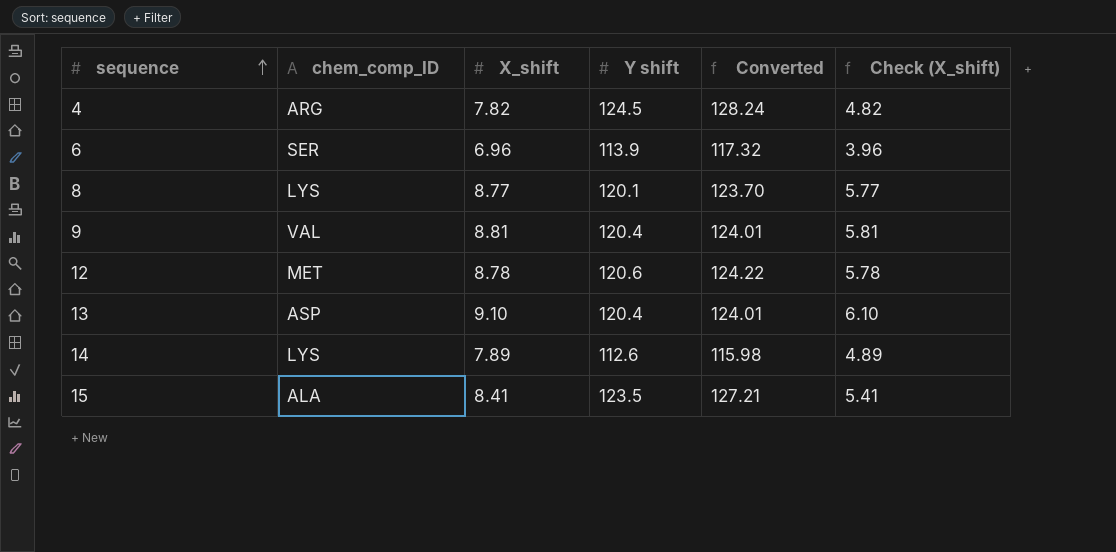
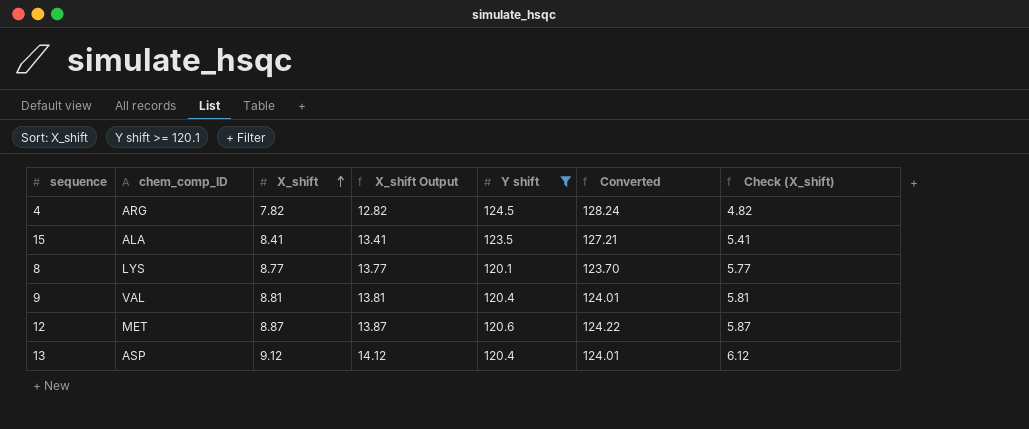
filter: none -> Y shift >= 120.1
row order: sequence ascending -> X_shift ascending
column X_shift Output | formula: none -> [X_shift] + 5
12 | X_shift: 8.78 -> 8.87
12 | Check (X_shift): 5.78 -> 5.87
13 | X_shift: 9.10 -> 9.12
13 | Check (X_shift): 6.10 -> 6.12

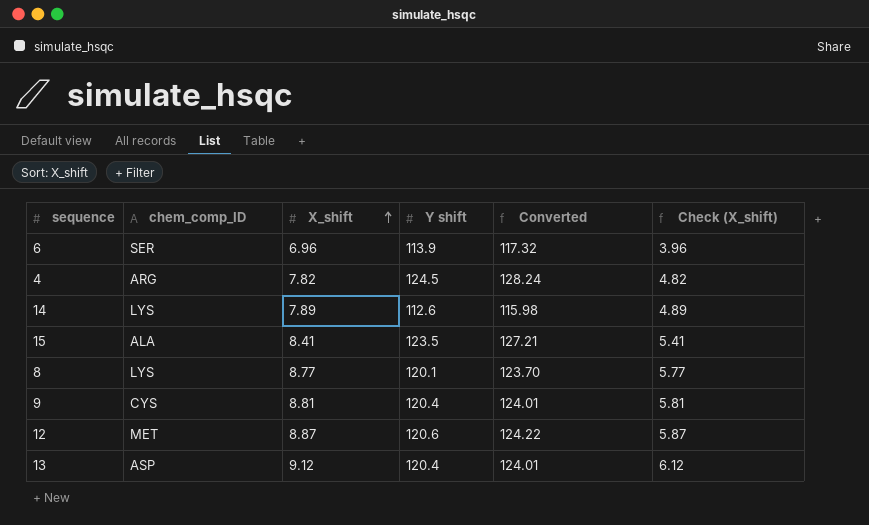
filter: Y shift >= 120.1 -> none
column X_shift Output | formula: [X_shift] + 5 -> none
9 | chem_comp_ID: VAL -> CYS

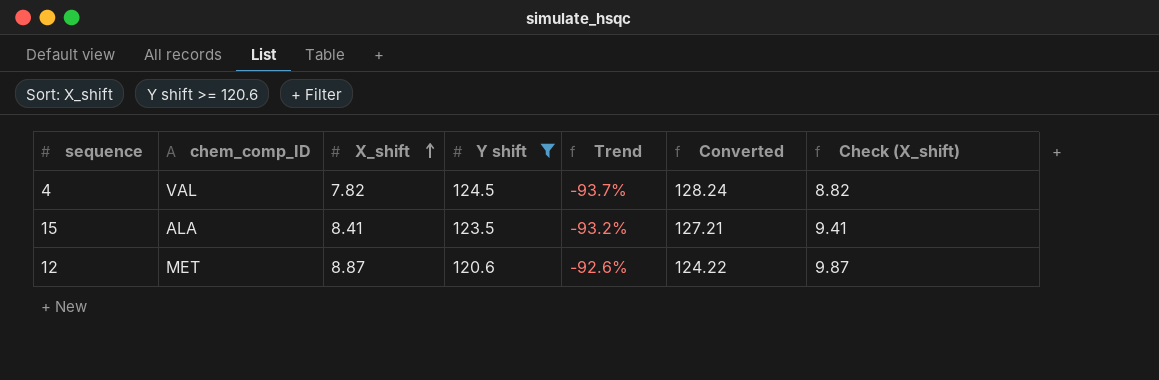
filter: none -> Y shift >= 120.6
column Trend | formula: none -> ([X_shift] - [Y shift]) / [Y shift]
column Check (X_shift) | formula: [X_shift] - 3 -> [X_shift] + 1
4 | chem_comp_ID: ARG -> VAL

